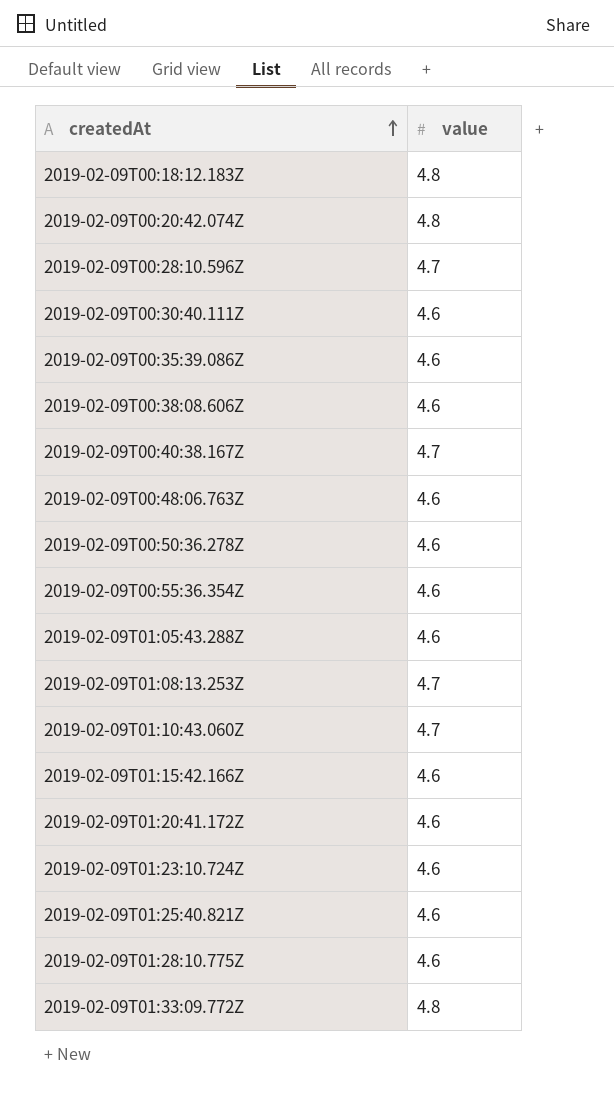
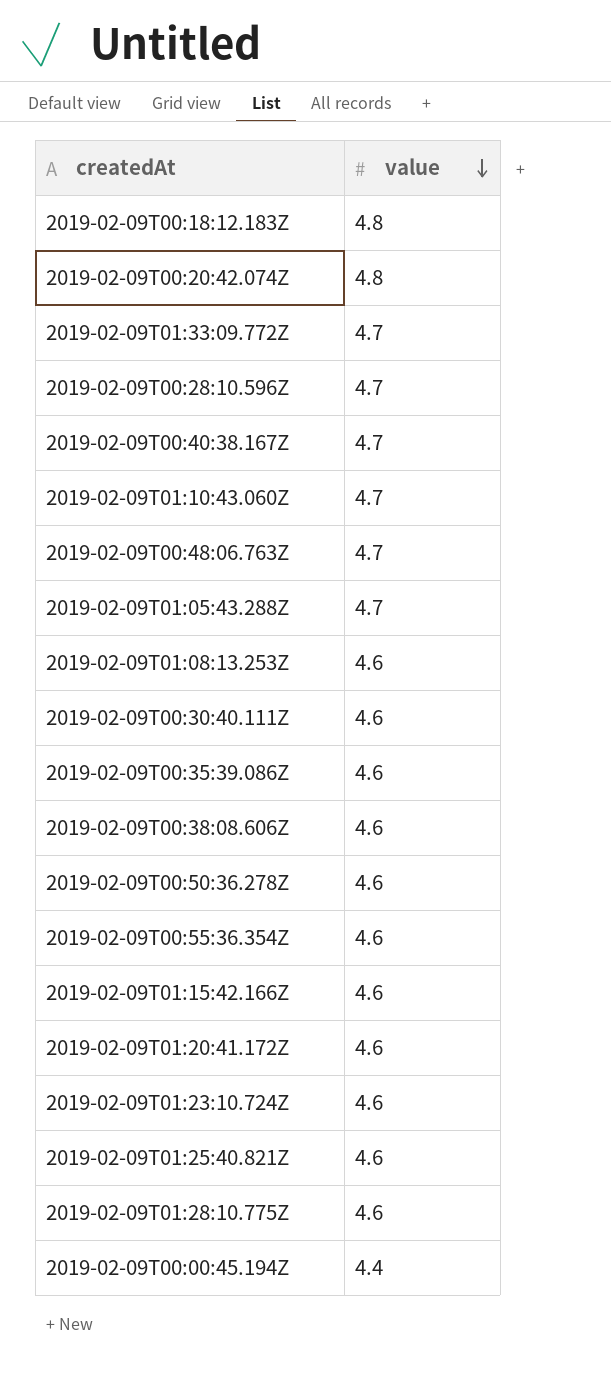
row order: createdAt ascending -> value descending
2019-02-09T01:33:09.772Z | value: 4.8 -> 4.7
2019-02-09T00:48:06.763Z | value: 4.6 -> 4.7
2019-02-09T01:05:43.288Z | value: 4.6 -> 4.7
2019-02-09T01:08:13.253Z | value: 4.7 -> 4.6
row 2019-02-09T00:00:45.194Z: none -> 4.4

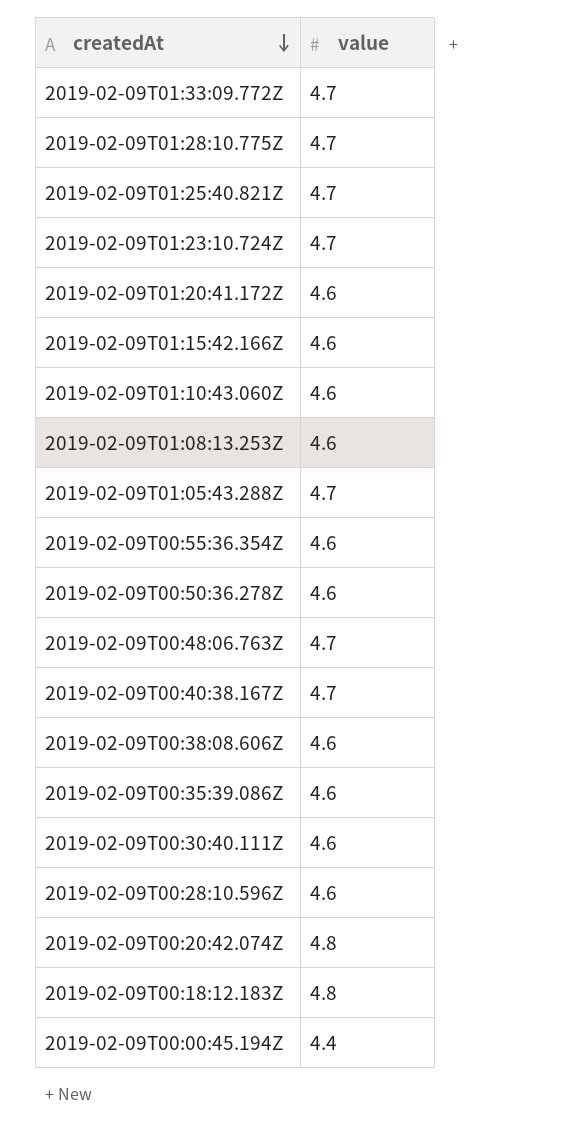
row order: value descending -> createdAt descending
2019-02-09T01:28:10.775Z | value: 4.6 -> 4.7
2019-02-09T01:25:40.821Z | value: 4.6 -> 4.7
2019-02-09T01:23:10.724Z | value: 4.6 -> 4.7
2019-02-09T01:10:43.060Z | value: 4.7 -> 4.6
2019-02-09T00:28:10.596Z | value: 4.7 -> 4.6

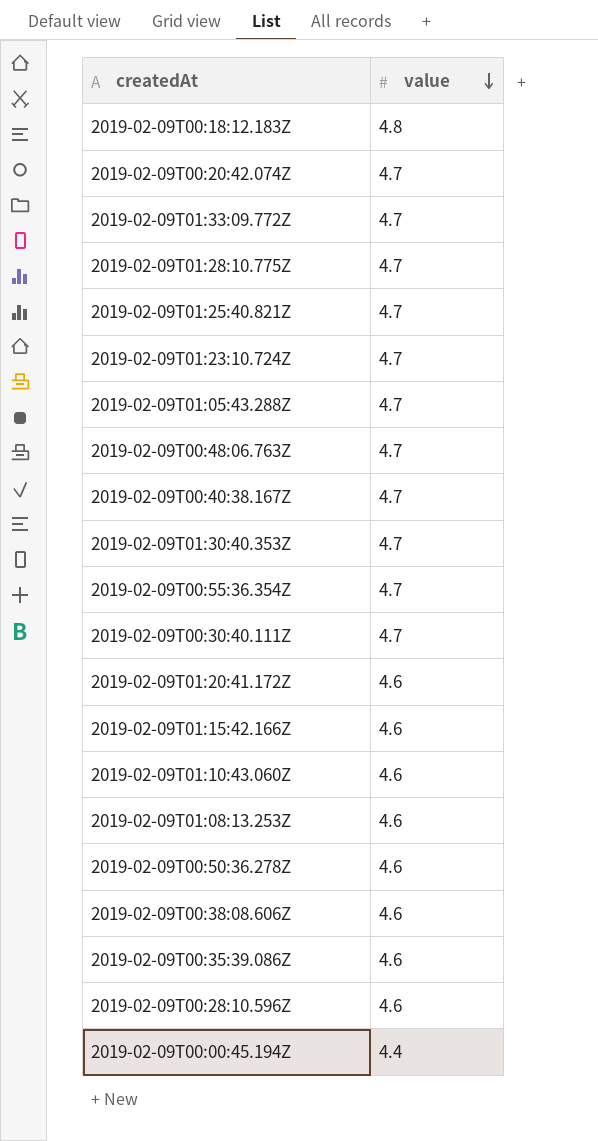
row order: createdAt descending -> value descending
2019-02-09T00:20:42.074Z | value: 4.8 -> 4.7
row 2019-02-09T01:30:40.353Z: none -> 4.7
2019-02-09T00:55:36.354Z | value: 4.6 -> 4.7
2019-02-09T00:30:40.111Z | value: 4.6 -> 4.7

